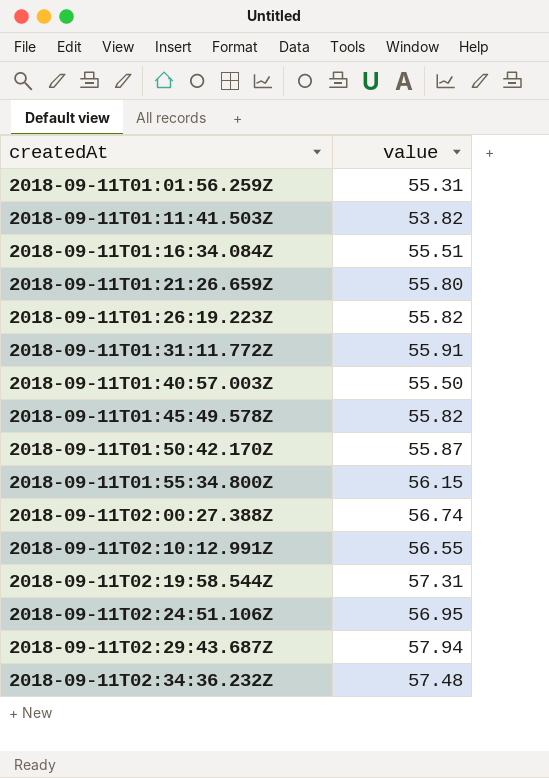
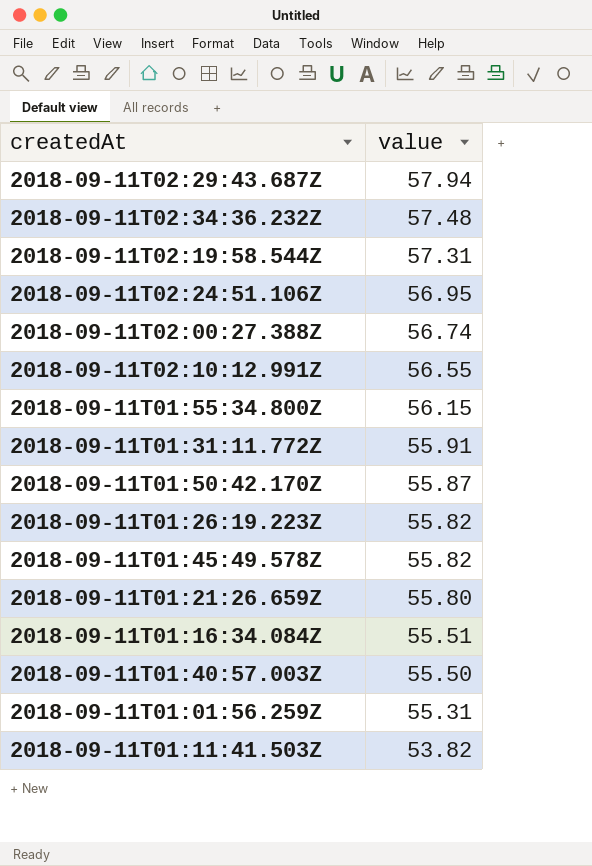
row order: createdAt ascending -> value descending

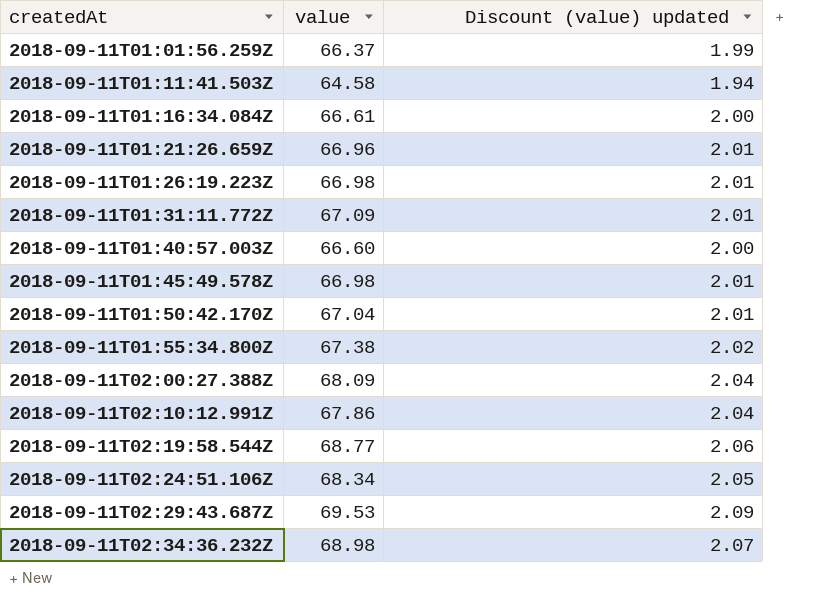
row order: value descending -> createdAt ascending
column Discount (value) updated | formula: none -> [value] * 0.03
2018-09-11T01:01:56.259Z | value: 55.31 -> 66.37
2018-09-11T01:11:41.503Z | value: 53.82 -> 64.58
2018-09-11T01:16:34.084Z | value: 55.51 -> 66.61
2018-09-11T01:21:26.659Z | value: 55.80 -> 66.96
2018-09-11T01:26:19.223Z | value: 55.82 -> 66.98
2018-09-11T01:31:11.772Z | value: 55.91 -> 67.09
2018-09-11T01:40:57.003Z | value: 55.50 -> 66.60
2018-09-11T01:45:49.578Z | value: 55.82 -> 66.98
2018-09-11T01:50:42.170Z | value: 55.87 -> 67.04
2018-09-11T01:55:34.800Z | value: 56.15 -> 67.38
2018-09-11T02:00:27.388Z | value: 56.74 -> 68.09
2018-09-11T02:10:12.991Z | value: 56.55 -> 67.86
2018-09-11T02:19:58.544Z | value: 57.31 -> 68.77
2018-09-11T02:24:51.106Z | value: 56.95 -> 68.34
2018-09-11T02:29:43.687Z | value: 57.94 -> 69.53
2018-09-11T02:34:36.232Z | value: 57.48 -> 68.98

